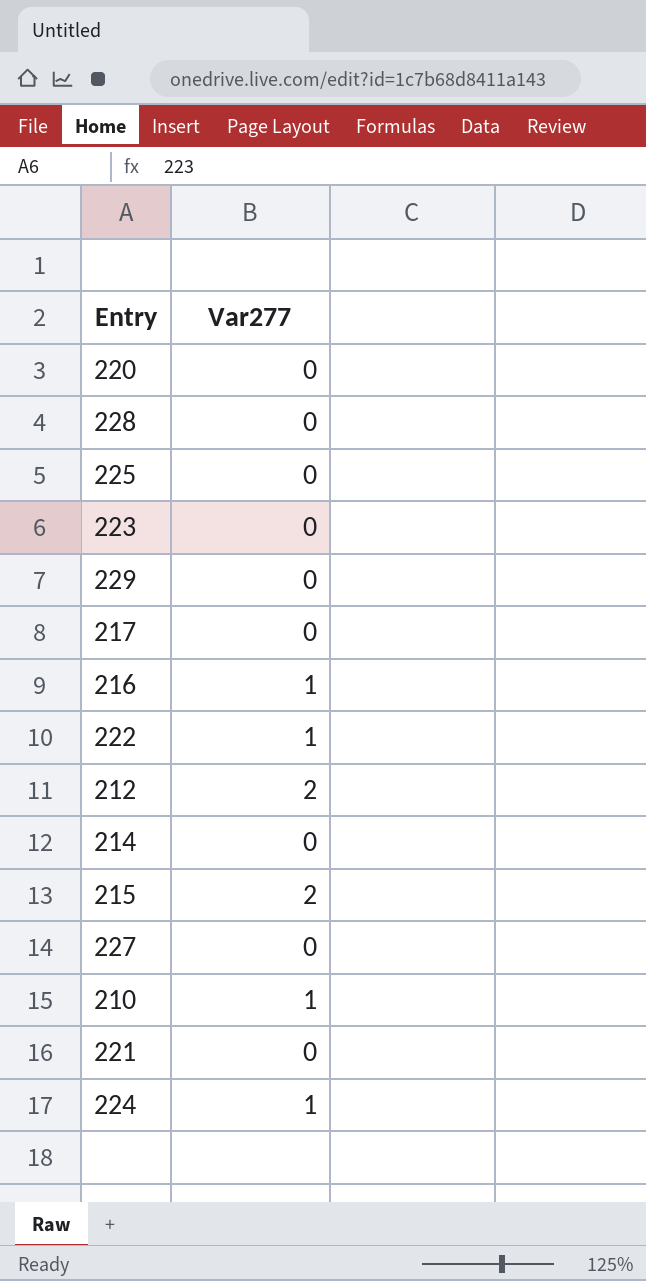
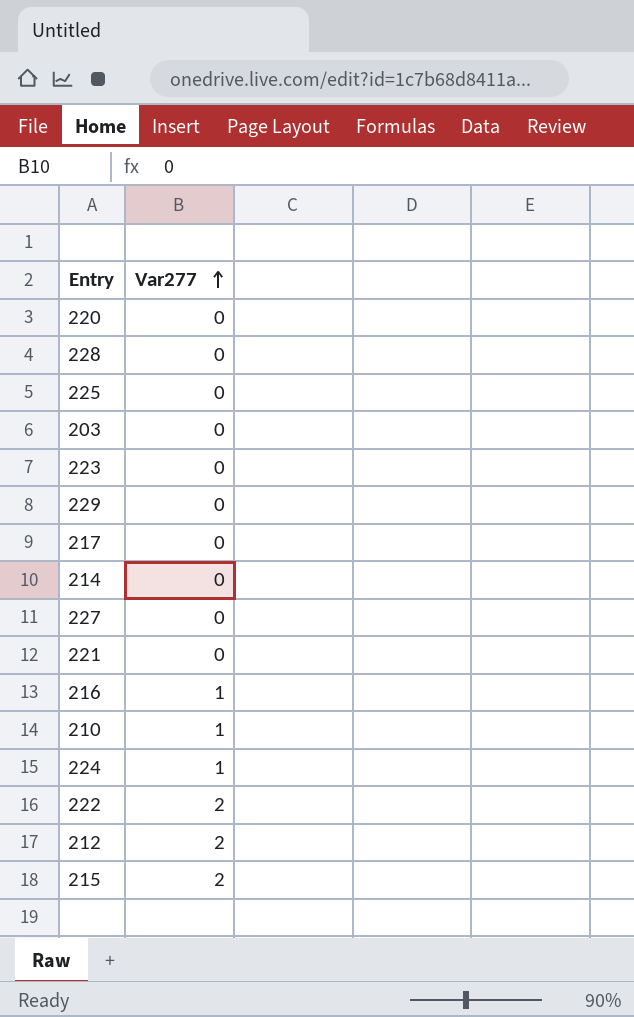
row order: none -> Var277 ascending
row 203: none -> 0
222 | Var277: 1 -> 2

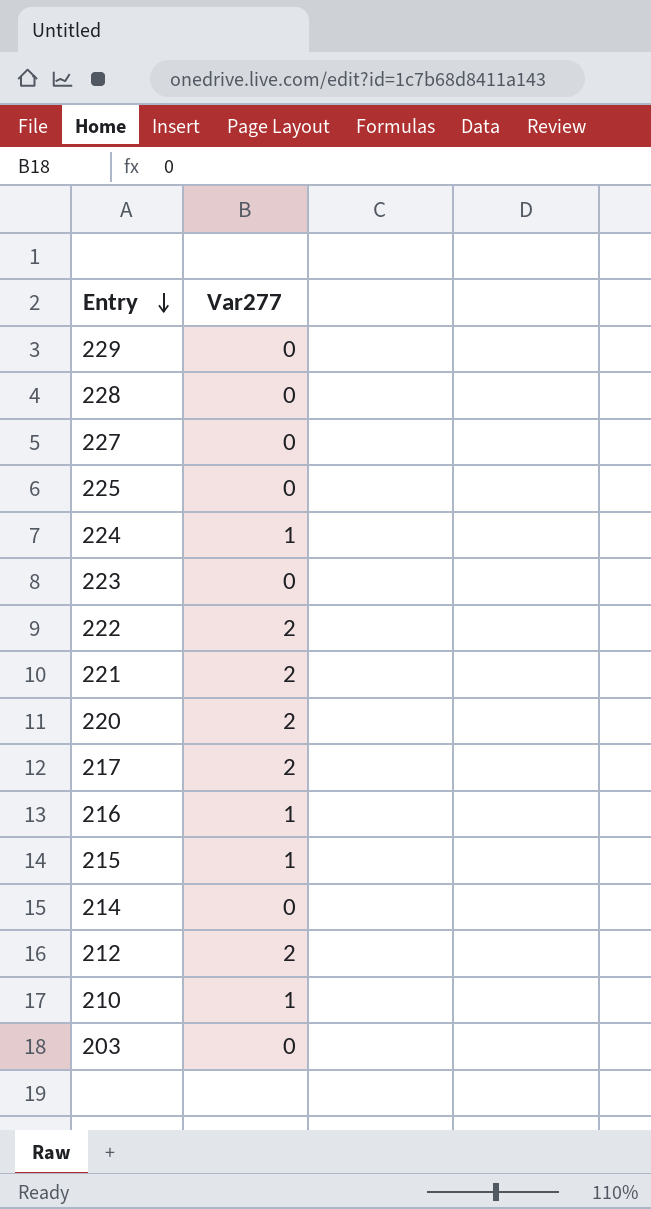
row order: Var277 ascending -> Entry descending
221 | Var277: 0 -> 2
220 | Var277: 0 -> 2
217 | Var277: 0 -> 2
215 | Var277: 2 -> 1

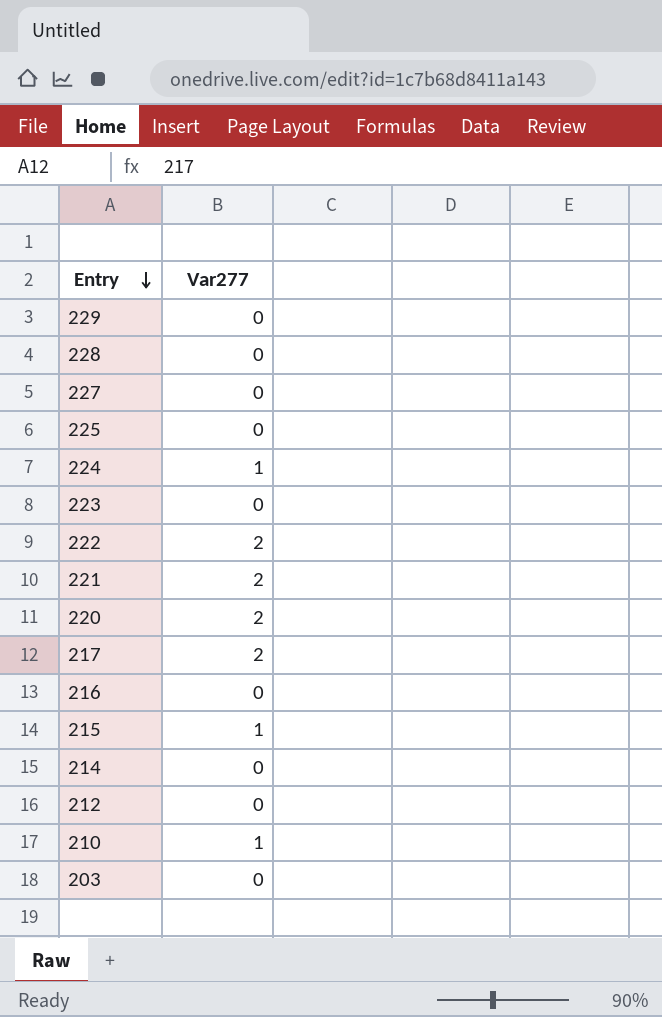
216 | Var277: 1 -> 0
212 | Var277: 2 -> 0

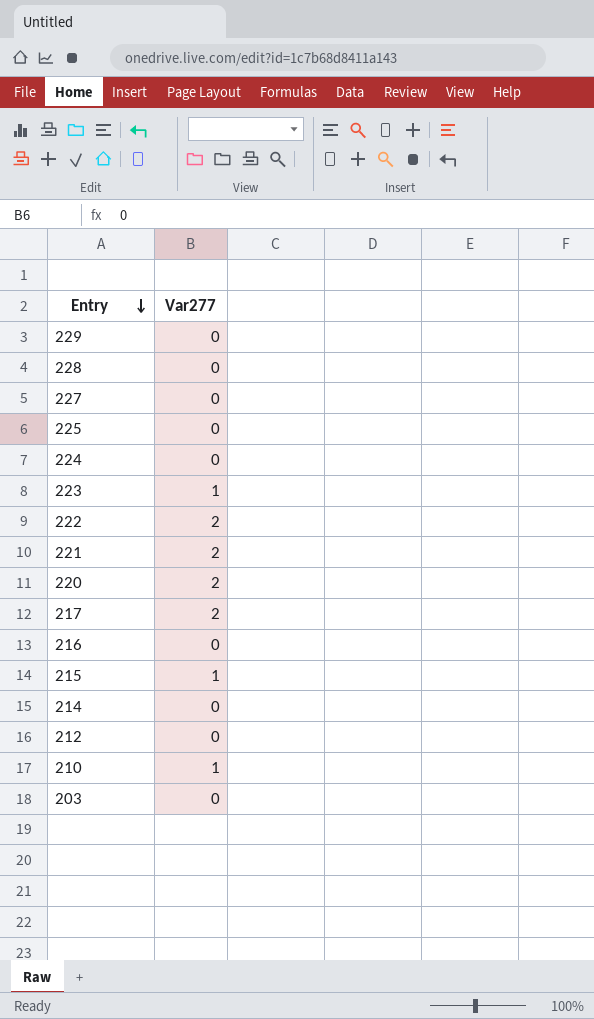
224 | Var277: 1 -> 0
223 | Var277: 0 -> 1

